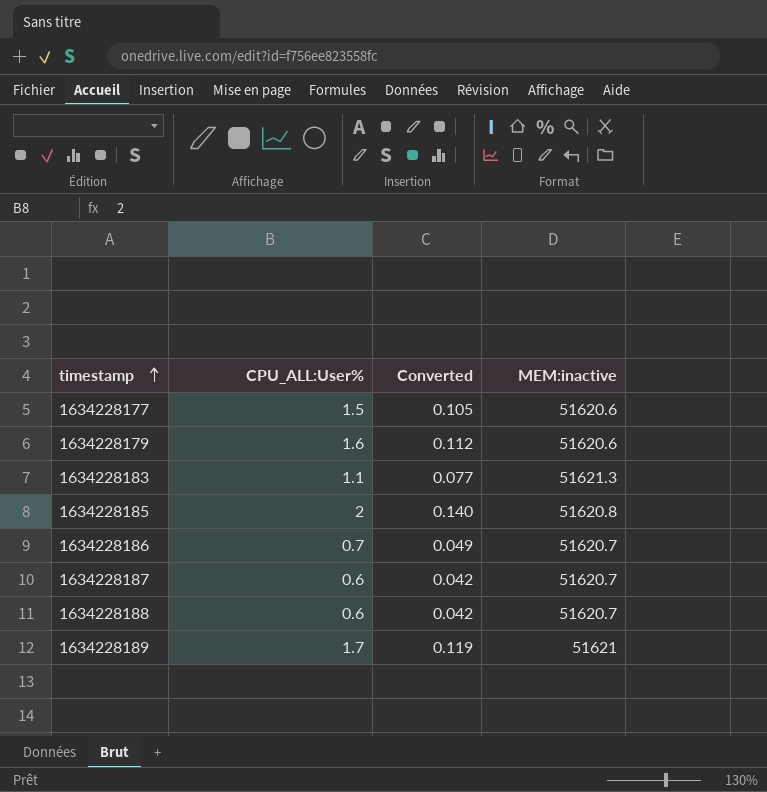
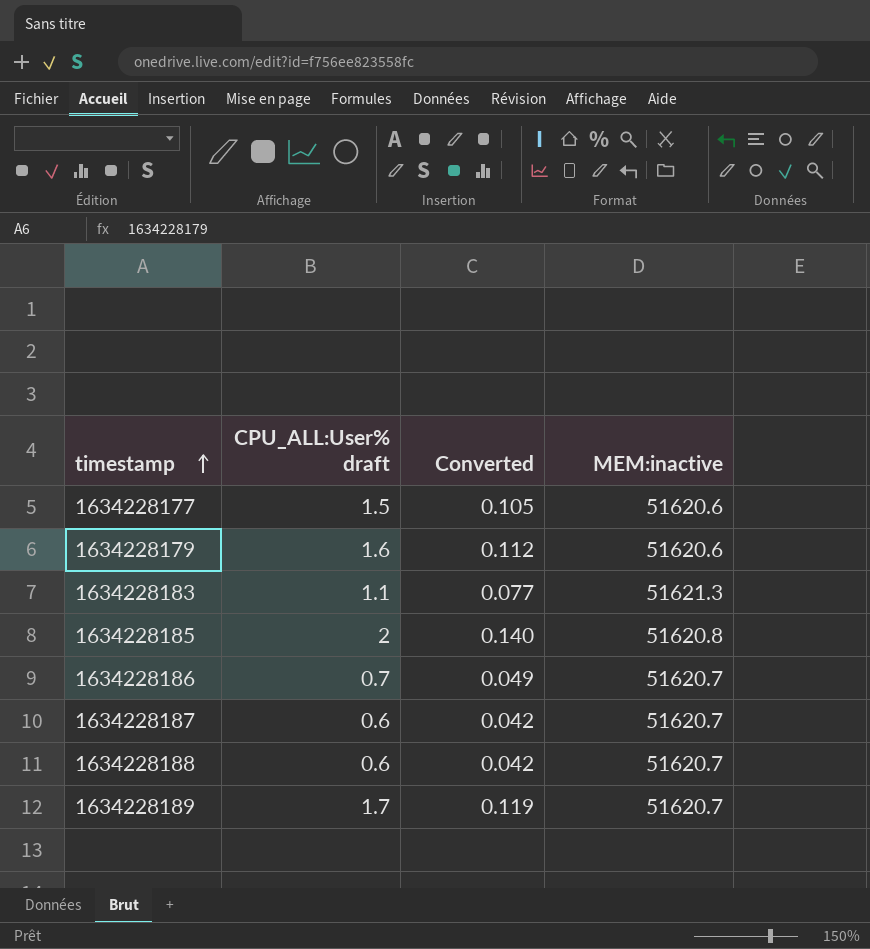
column name: CPU_ALL:User% -> CPU_ALL:User% draft
1634228189 | MEM:inactive: 51621 -> 51620.7

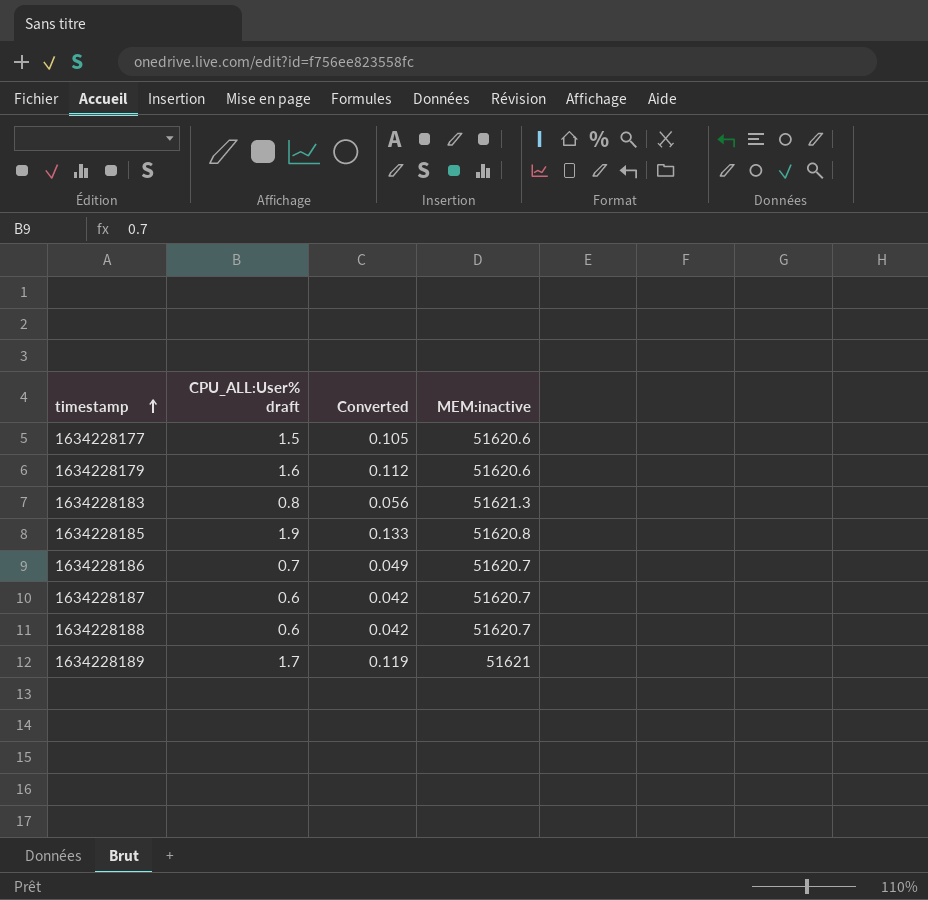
1634228183 | CPU_ALL:User% draft: 1.1 -> 0.8
1634228183 | Converted: 0.077 -> 0.056
1634228185 | CPU_ALL:User% draft: 2 -> 1.9
1634228185 | Converted: 0.140 -> 0.133
1634228189 | MEM:inactive: 51620.7 -> 51621

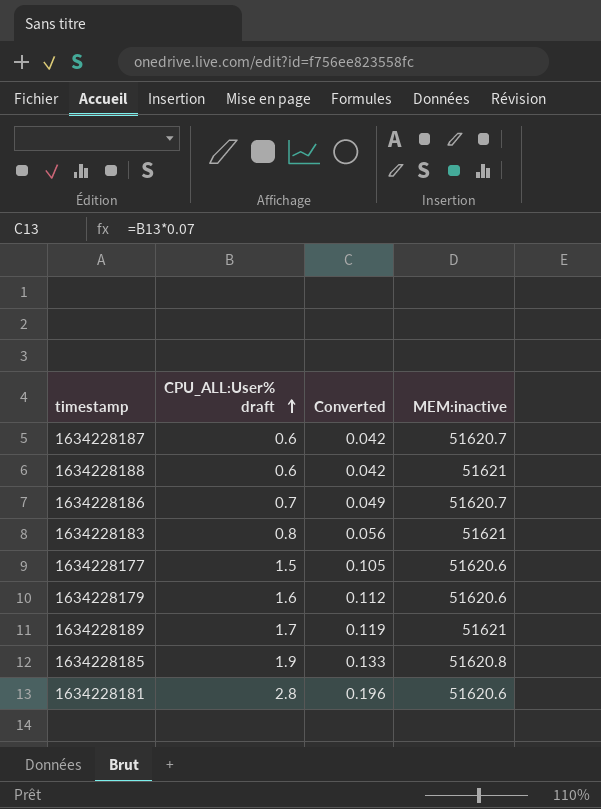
row order: timestamp ascending -> CPU_ALL:User% draft ascending
1634228188 | MEM:inactive: 51620.7 -> 51621
1634228183 | MEM:inactive: 51621.3 -> 51621
row 1634228181: none -> 2.8 | 0.196 | 51620.6

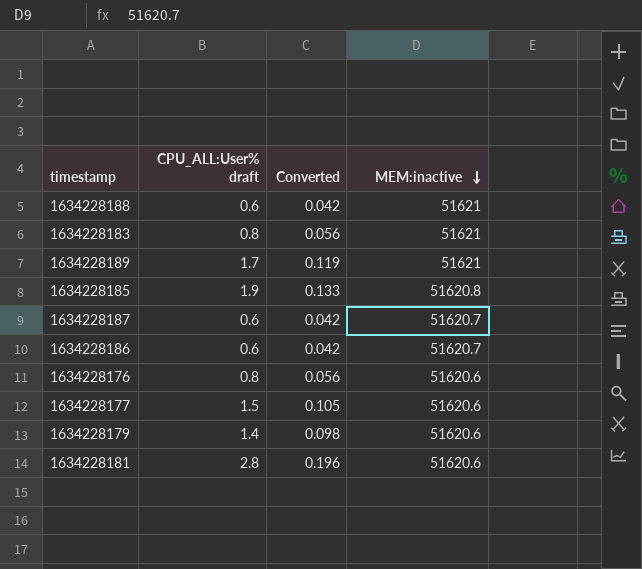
row order: CPU_ALL:User% draft ascending -> MEM:inactive descending
1634228186 | CPU_ALL:User% draft: 0.7 -> 0.6
1634228186 | Converted: 0.049 -> 0.042
row 1634228176: none -> 0.8 | 0.056 | 51620.6
1634228179 | CPU_ALL:User% draft: 1.6 -> 1.4
1634228179 | Converted: 0.112 -> 0.098

